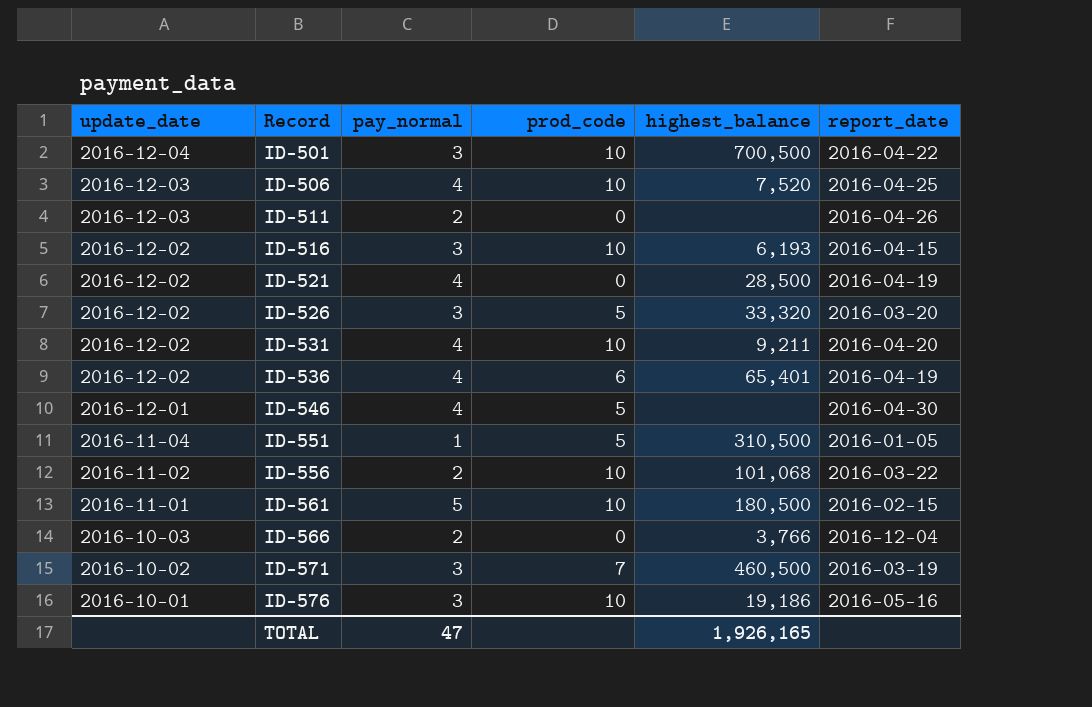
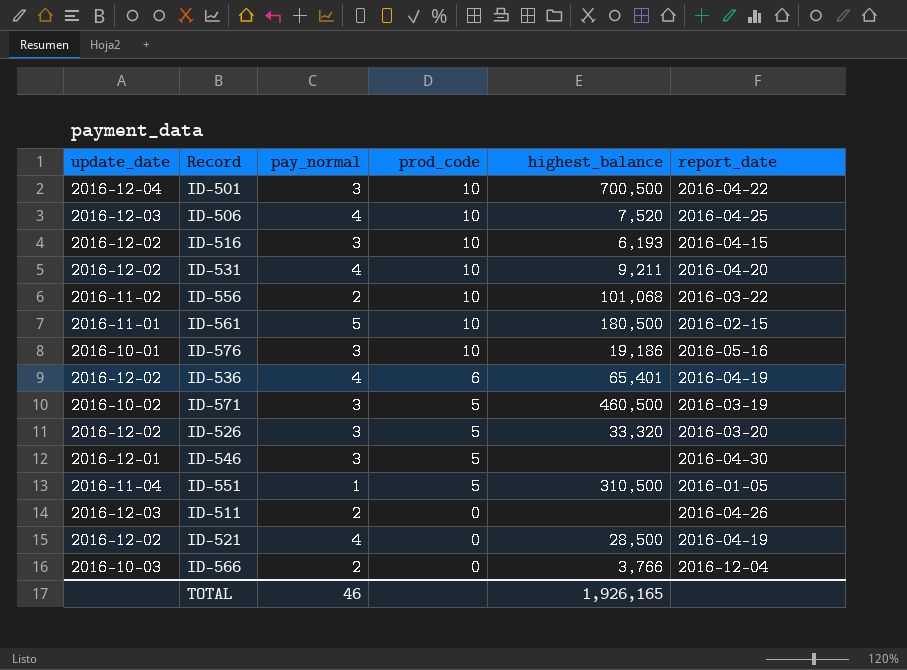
row order: update_date descending -> prod_code descending
ID-571 | prod_code: 7 -> 5
ID-546 | pay_normal: 4 -> 3
TOTAL | pay_normal: 47 -> 46

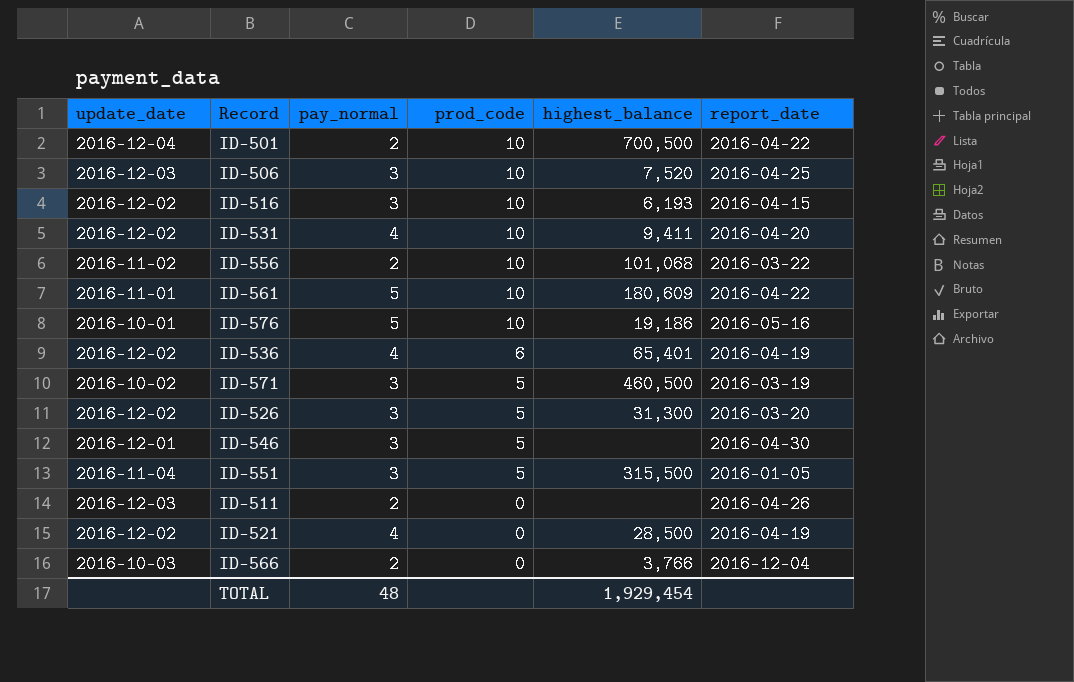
ID-501 | pay_normal: 3 -> 2
ID-506 | pay_normal: 4 -> 3
ID-531 | highest_balance: 9,211 -> 9,411
ID-561 | highest_balance: 180,500 -> 180,609
ID-561 | report_date: 2016-02-15 -> 2016-04-22
ID-576 | pay_normal: 3 -> 5
ID-526 | highest_balance: 33,320 -> 31,300
ID-551 | pay_normal: 1 -> 3
ID-551 | highest_balance: 310,500 -> 315,500
TOTAL | pay_normal: 46 -> 48
TOTAL | highest_balance: 1,926,165 -> 1,929,454

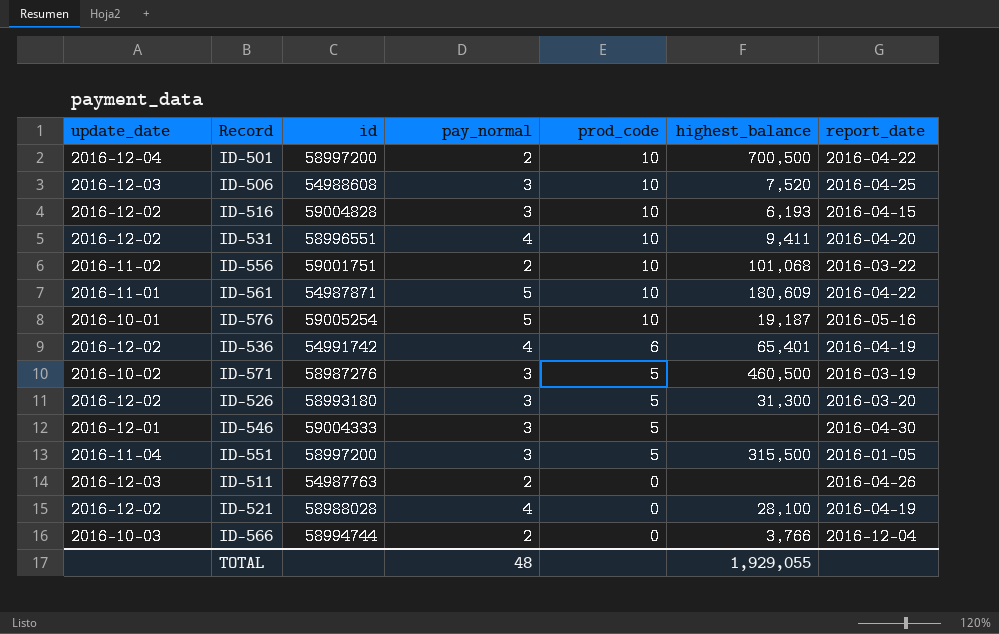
column id | position: none -> 3
ID-576 | highest_balance: 19,186 -> 19,187
ID-521 | highest_balance: 28,500 -> 28,100
TOTAL | highest_balance: 1,929,454 -> 1,929,055

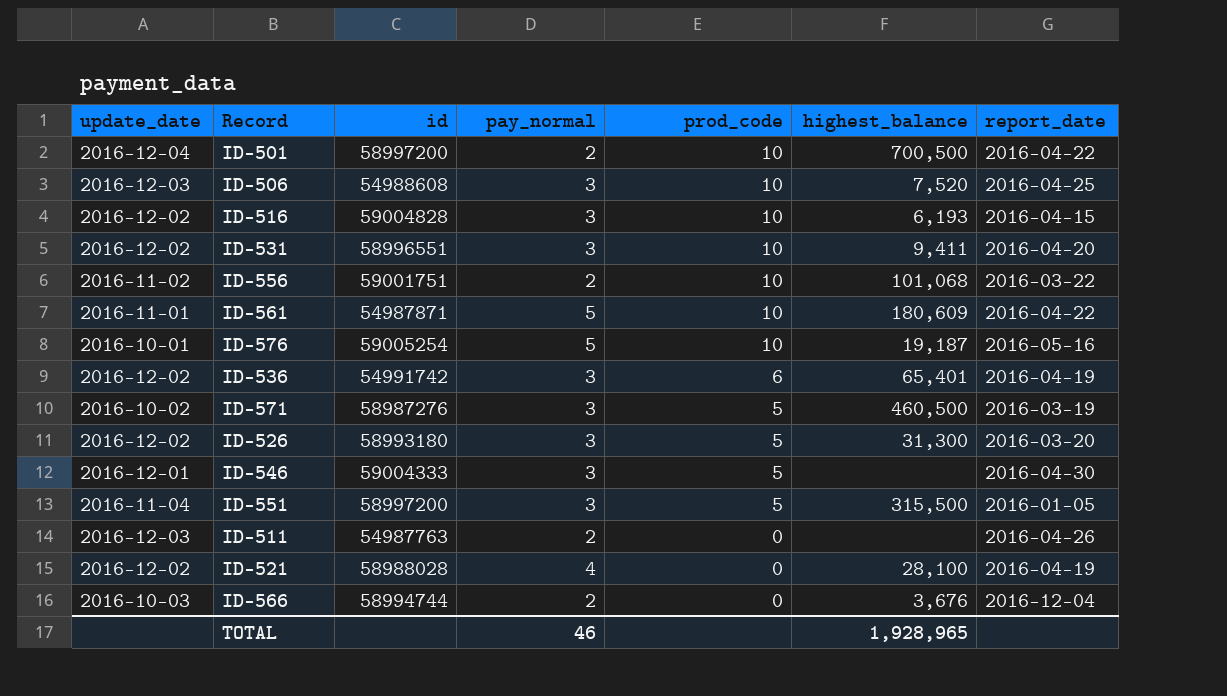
ID-531 | pay_normal: 4 -> 3
ID-536 | pay_normal: 4 -> 3
ID-566 | highest_balance: 3,766 -> 3,676
TOTAL | pay_normal: 48 -> 46
TOTAL | highest_balance: 1,929,055 -> 1,928,965

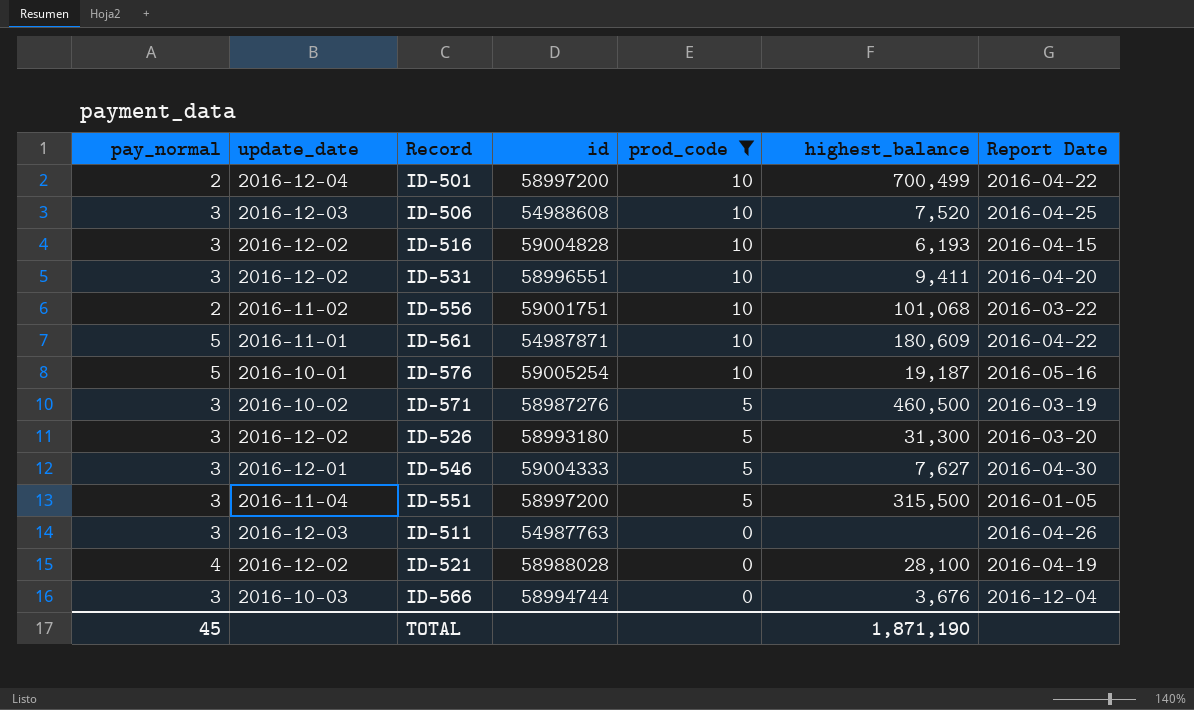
filter: none -> prod_code != 6
column pay_normal | position: 4 -> 1
column name: report_date -> Report Date
ID-501 | highest_balance: 700,500 -> 700,499
ID-546 | highest_balance: none -> 7,627
ID-511 | pay_normal: 2 -> 3
ID-566 | pay_normal: 2 -> 3
TOTAL | pay_normal: 46 -> 45
TOTAL | highest_balance: 1,928,965 -> 1,871,190

